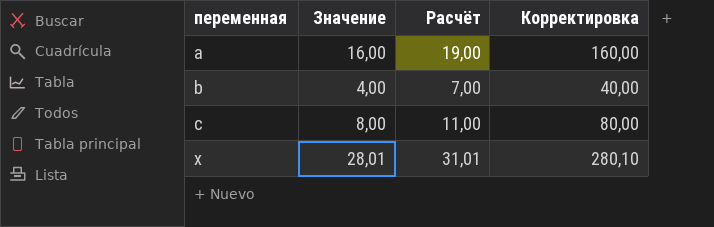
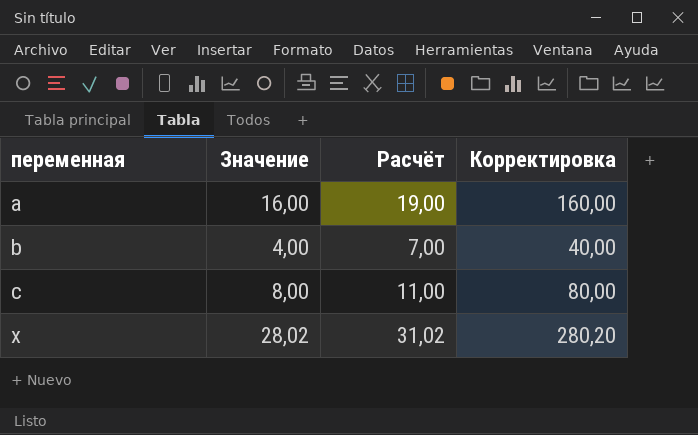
x | Значение: 28,01 -> 28,02
x | Расчёт: 31,01 -> 31,02
x | Корректировка: 280,10 -> 280,20

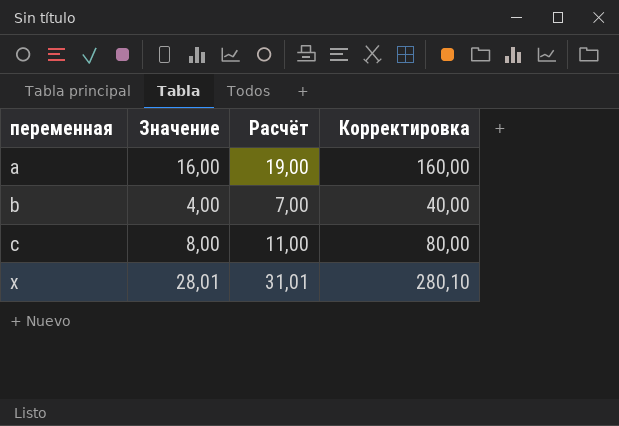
x | Значение: 28,02 -> 28,01
x | Расчёт: 31,02 -> 31,01
x | Корректировка: 280,20 -> 280,10

